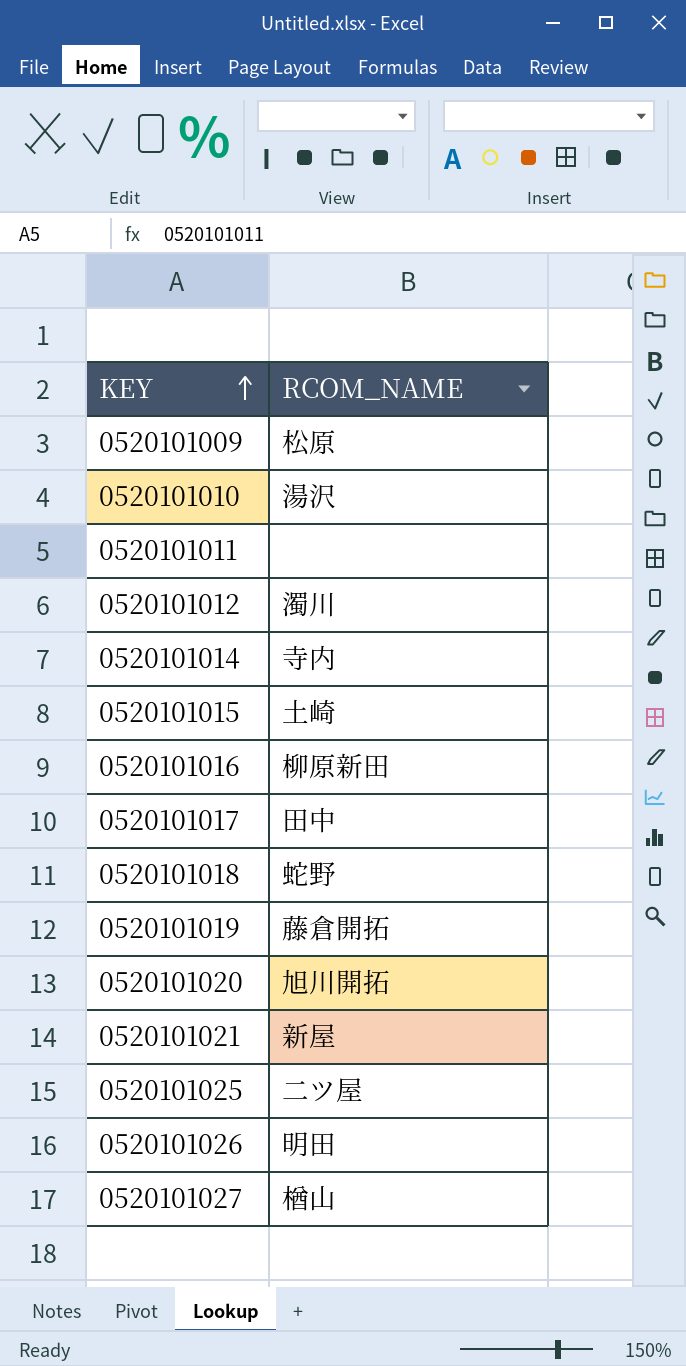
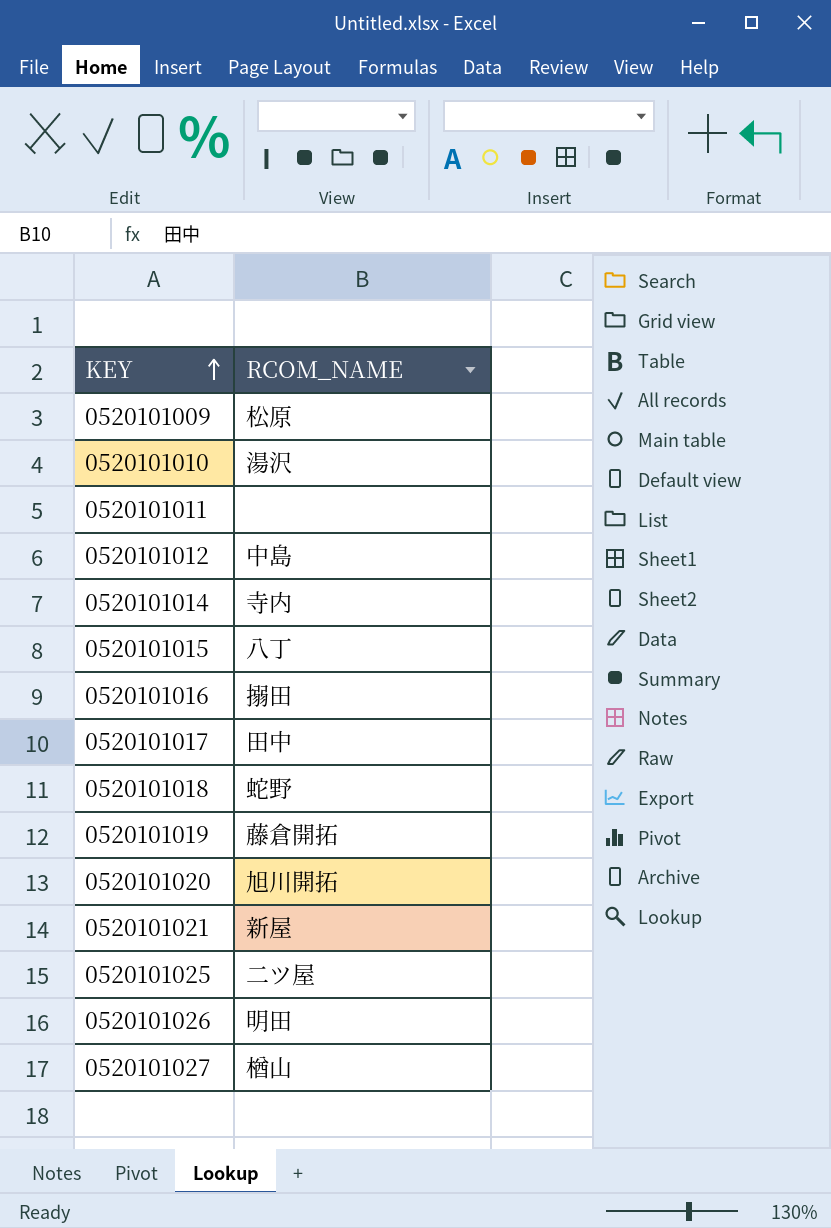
0520101012 | RCOM_NAME: 濁川 -> 中島
0520101015 | RCOM_NAME: 土崎 -> 八丁
0520101016 | RCOM_NAME: 柳原新田 -> 搦田

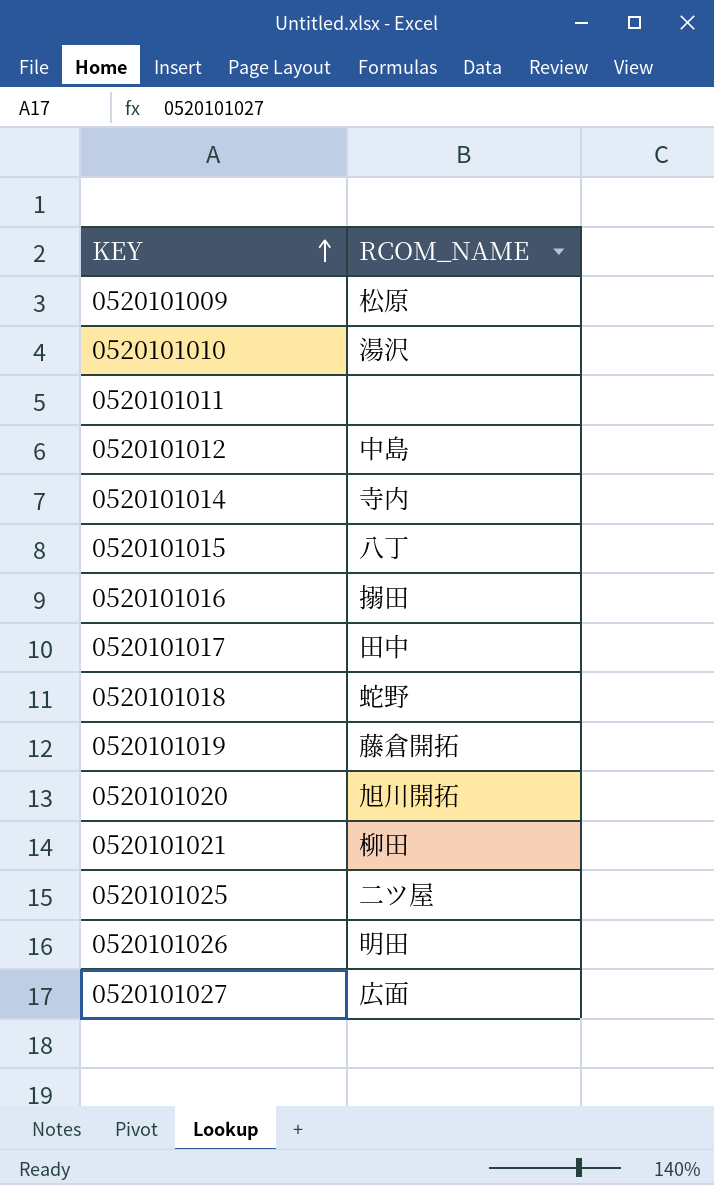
0520101021 | RCOM_NAME: 新屋 -> 柳田
0520101027 | RCOM_NAME: 楢山 -> 広面

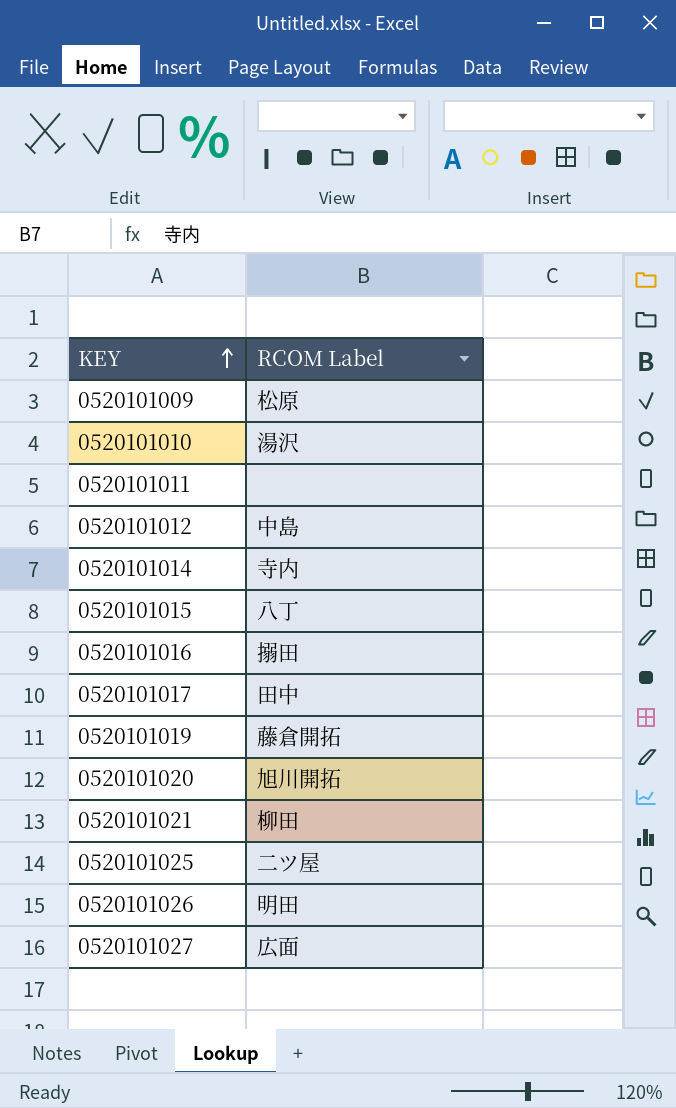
column name: RCOM_NAME -> RCOM Label
row 0520101018: 蛇野 -> none

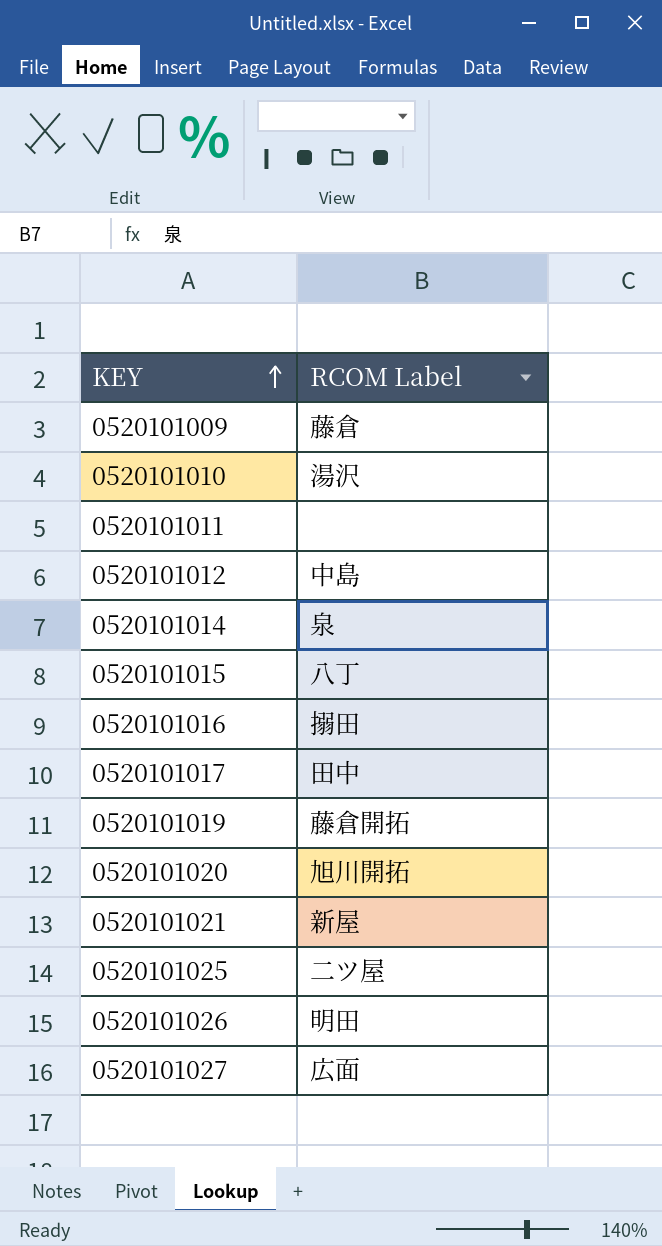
0520101009 | RCOM Label: 松原 -> 藤倉
0520101014 | RCOM Label: 寺内 -> 泉
0520101021 | RCOM Label: 柳田 -> 新屋

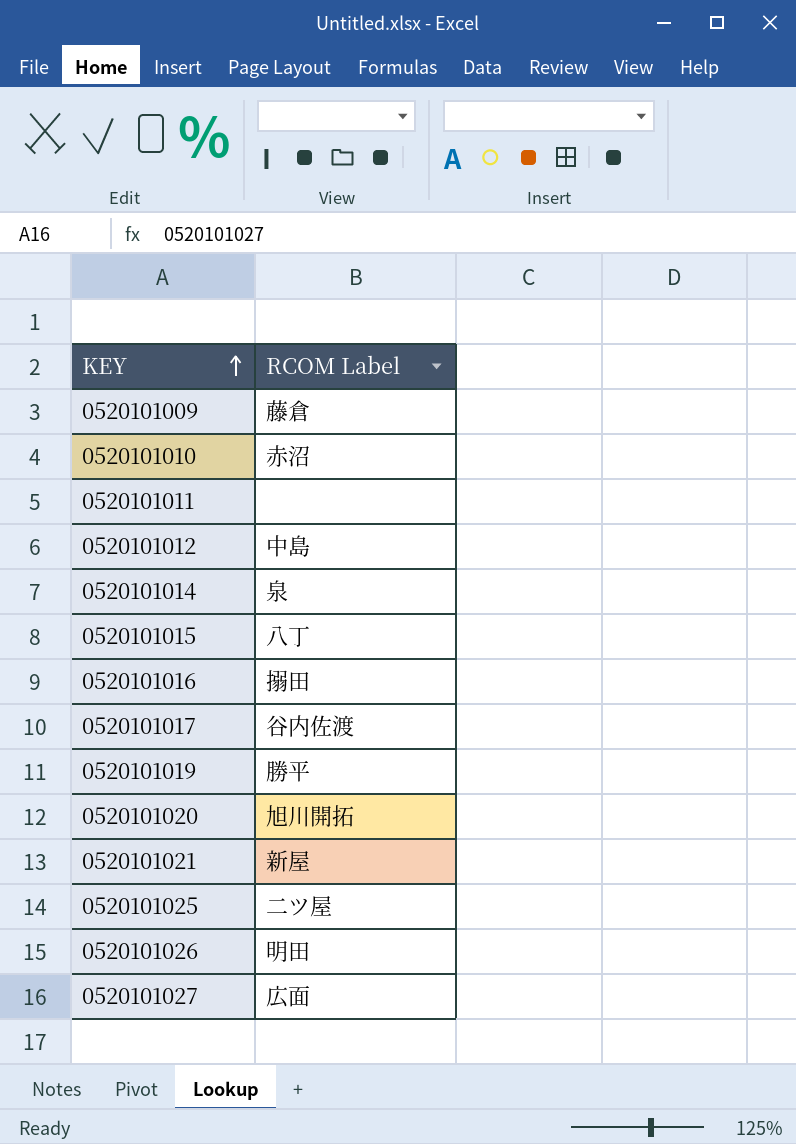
0520101010 | RCOM Label: 湯沢 -> 赤沼
0520101017 | RCOM Label: 田中 -> 谷内佐渡
0520101019 | RCOM Label: 藤倉開拓 -> 勝平

